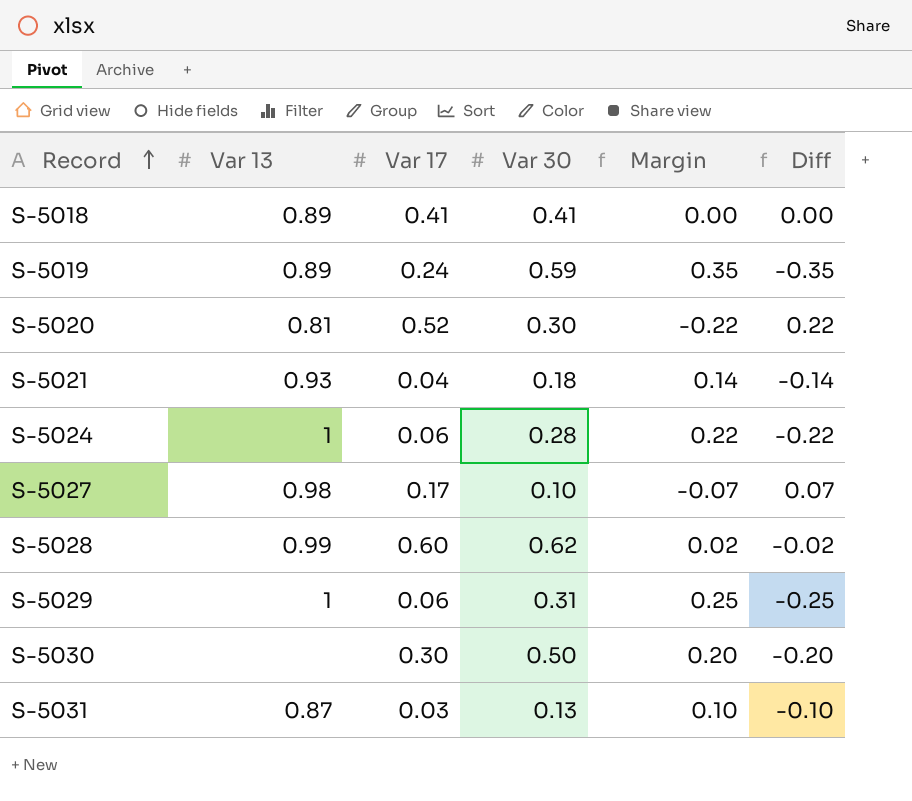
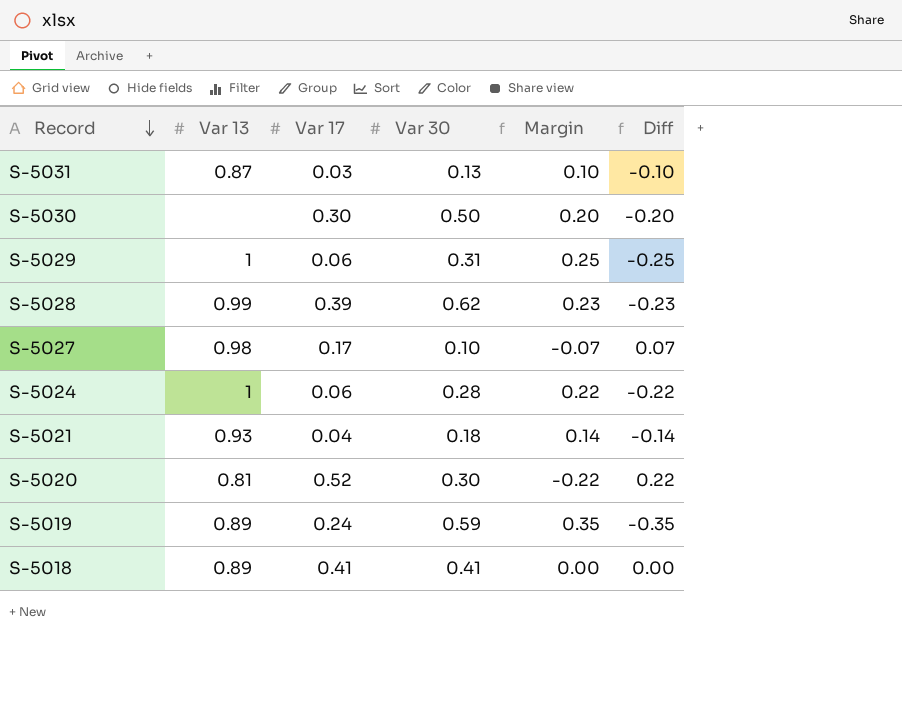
row order: Record ascending -> Record descending
S-5028 | Var 17: 0.60 -> 0.39
S-5028 | Margin: 0.02 -> 0.23
S-5028 | Diff: -0.02 -> -0.23

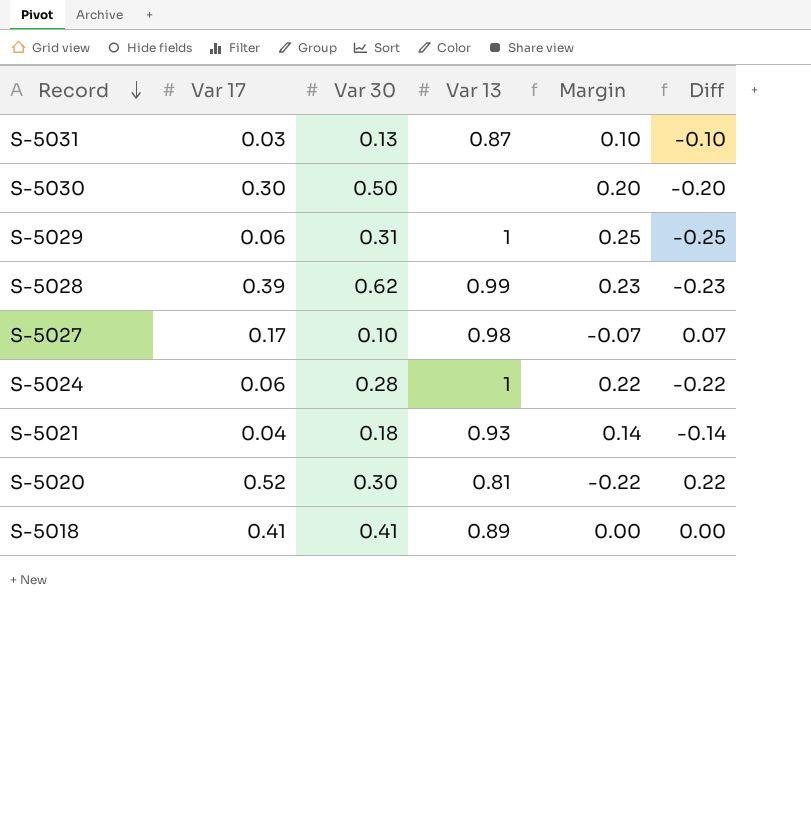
column Var 13 | position: 2 -> 4
row S-5019: 0.89 | 0.24 | 0.59 | 0.35 | -0.35 -> none

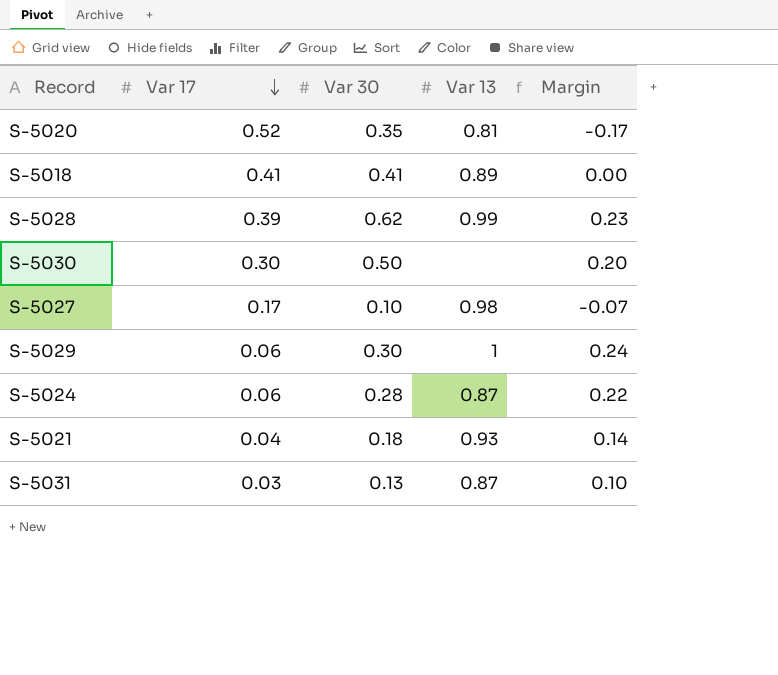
row order: Record descending -> Var 17 descending
column Diff | formula: [Var 17] - [Var 30] -> none
S-5020 | Var 30: 0.30 -> 0.35
S-5020 | Margin: -0.22 -> -0.17
S-5029 | Var 30: 0.31 -> 0.30
S-5029 | Margin: 0.25 -> 0.24
S-5024 | Var 13: 1 -> 0.87

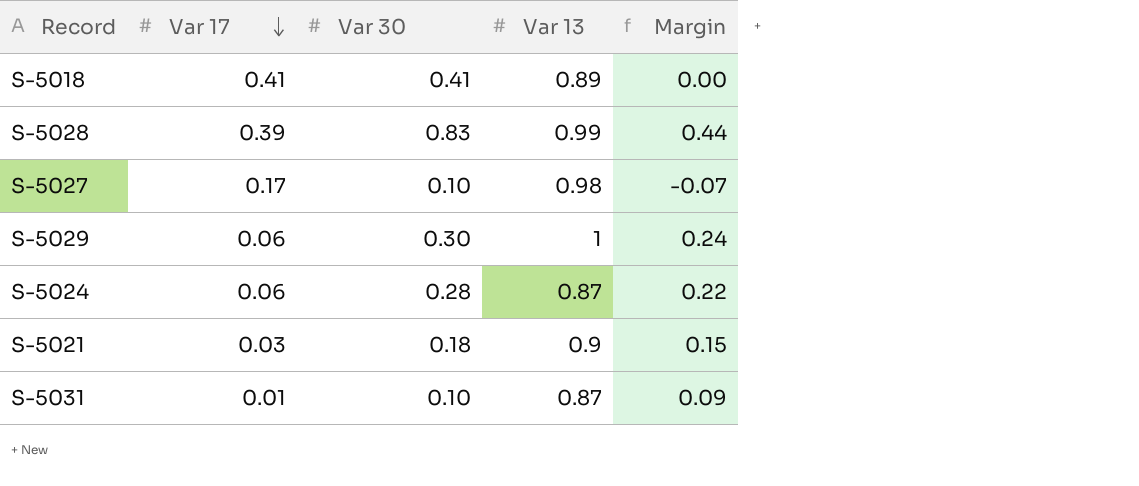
row S-5020: 0.52 | 0.35 | 0.81 | -0.17 -> none
row S-5030: 0.30 | 0.50 | none | 0.20 -> none
S-5028 | Var 30: 0.62 -> 0.83
S-5028 | Margin: 0.23 -> 0.44
S-5021 | Var 17: 0.04 -> 0.03
S-5021 | Var 13: 0.93 -> 0.9
S-5021 | Margin: 0.14 -> 0.15
S-5031 | Var 17: 0.03 -> 0.01
S-5031 | Var 30: 0.13 -> 0.10
S-5031 | Margin: 0.10 -> 0.09

